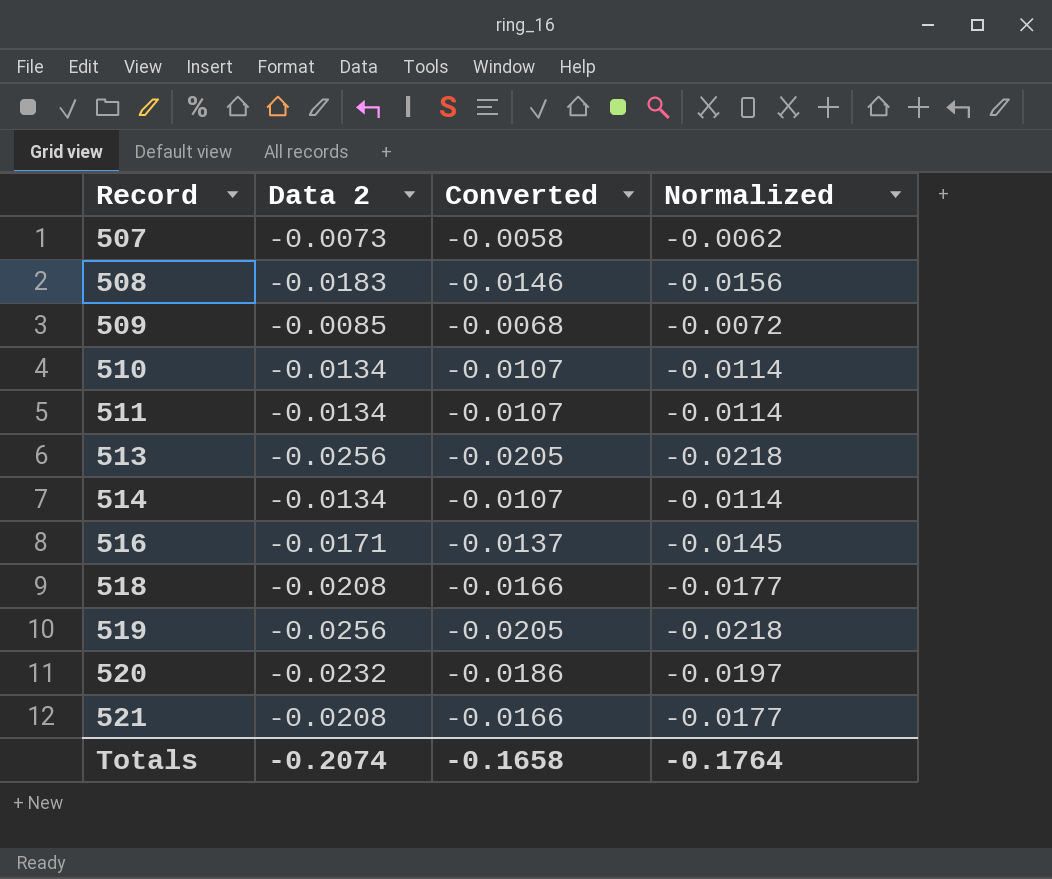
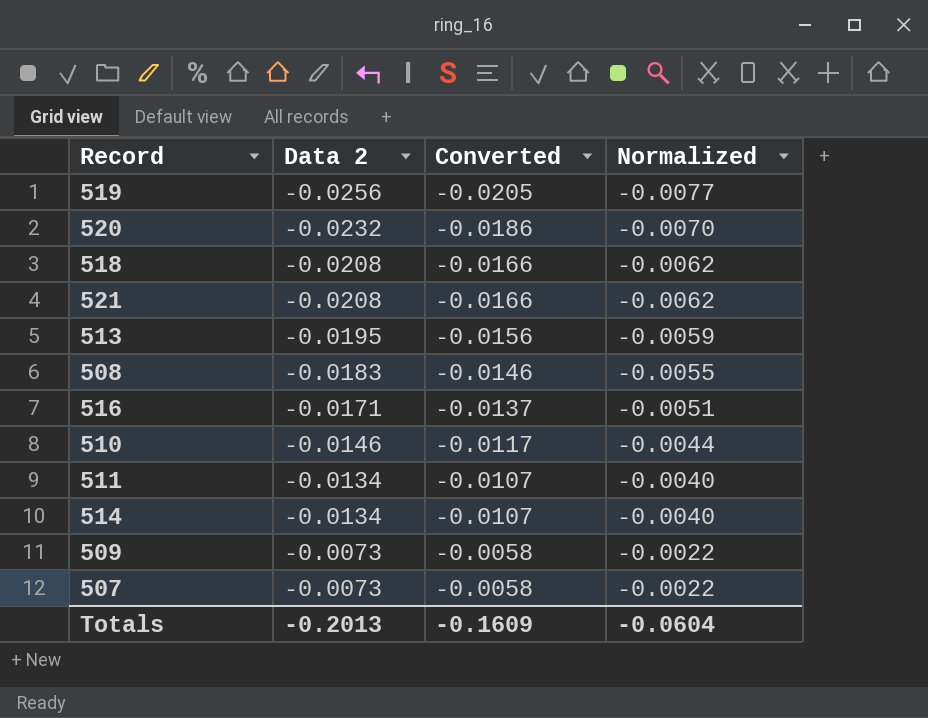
row order: Record ascending -> Data 2 ascending
column Normalized | formula: [Data 2] * 0.85 -> [Data 2] * 0.3
513 | Data 2: -0.0256 -> -0.0195
513 | Converted: -0.0205 -> -0.0156
510 | Data 2: -0.0134 -> -0.0146
510 | Converted: -0.0107 -> -0.0117
509 | Data 2: -0.0085 -> -0.0073
509 | Converted: -0.0068 -> -0.0058
Totals | Data 2: -0.2074 -> -0.2013
Totals | Converted: -0.1658 -> -0.1609
Totals | Normalized: -0.1764 -> -0.0604

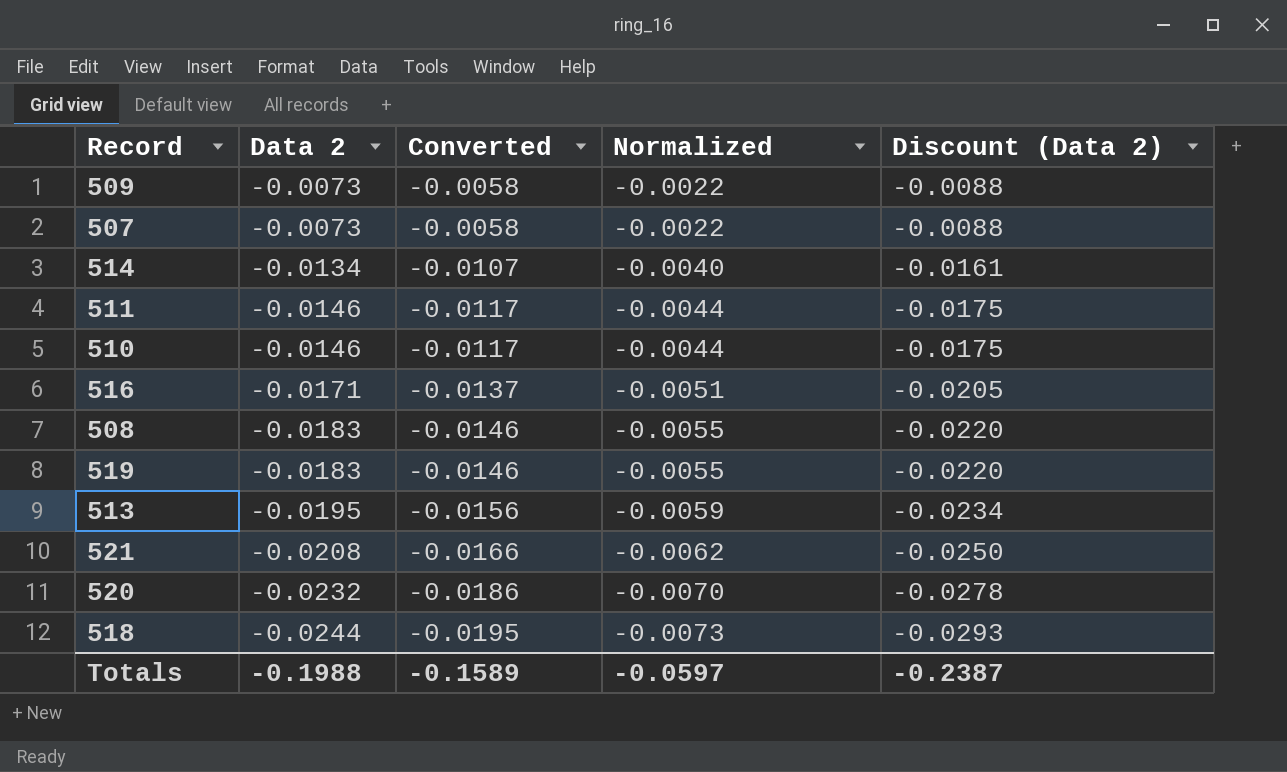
row order: Data 2 ascending -> Data 2 descending
column Discount (Data 2) | formula: none -> [Data 2] * 1.2
511 | Data 2: -0.0134 -> -0.0146
511 | Converted: -0.0107 -> -0.0117
511 | Normalized: -0.0040 -> -0.0044
519 | Data 2: -0.0256 -> -0.0183
519 | Converted: -0.0205 -> -0.0146
519 | Normalized: -0.0077 -> -0.0055
518 | Data 2: -0.0208 -> -0.0244
518 | Converted: -0.0166 -> -0.0195
518 | Normalized: -0.0062 -> -0.0073
Totals | Data 2: -0.2013 -> -0.1988
Totals | Converted: -0.1609 -> -0.1589
Totals | Normalized: -0.0604 -> -0.0597

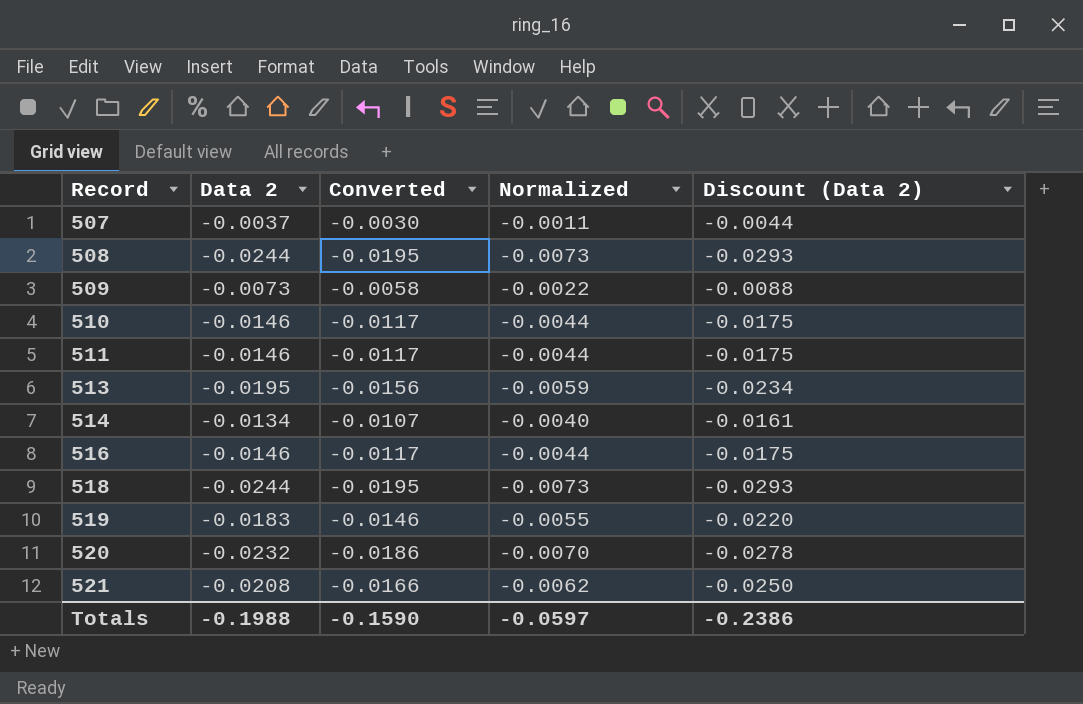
row order: Data 2 descending -> Record ascending
507 | Data 2: -0.0073 -> -0.0037
507 | Converted: -0.0058 -> -0.0030
507 | Normalized: -0.0022 -> -0.0011
507 | Discount (Data 2): -0.0088 -> -0.0044
508 | Data 2: -0.0183 -> -0.0244
508 | Converted: -0.0146 -> -0.0195
508 | Normalized: -0.0055 -> -0.0073
508 | Discount (Data 2): -0.0220 -> -0.0293
516 | Data 2: -0.0171 -> -0.0146
516 | Converted: -0.0137 -> -0.0117
516 | Normalized: -0.0051 -> -0.0044
516 | Discount (Data 2): -0.0205 -> -0.0175
Totals | Converted: -0.1589 -> -0.1590
Totals | Discount (Data 2): -0.2387 -> -0.2386

